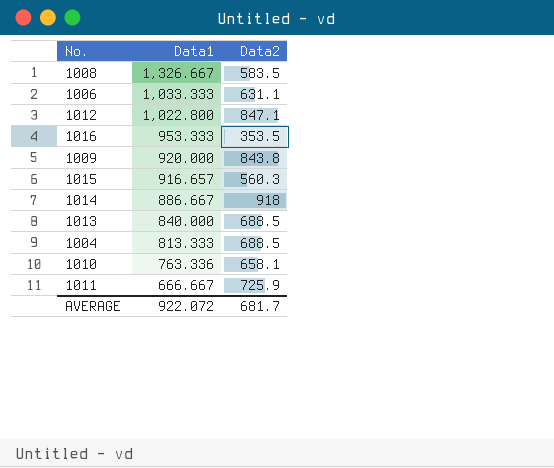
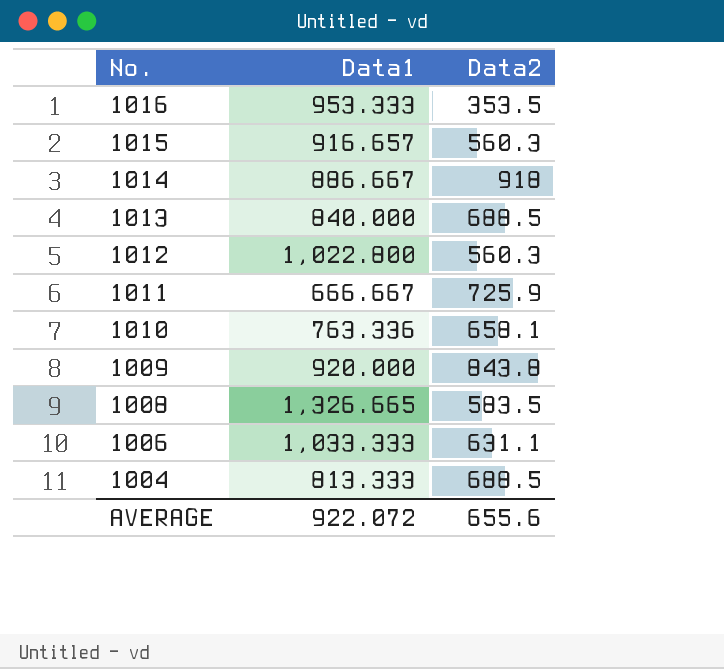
row order: Data1 descending -> No. descending
1012 | Data2: 847.1 -> 560.3
1008 | Data1: 1,326.667 -> 1,326.665
AVERAGE | Data2: 681.7 -> 655.6

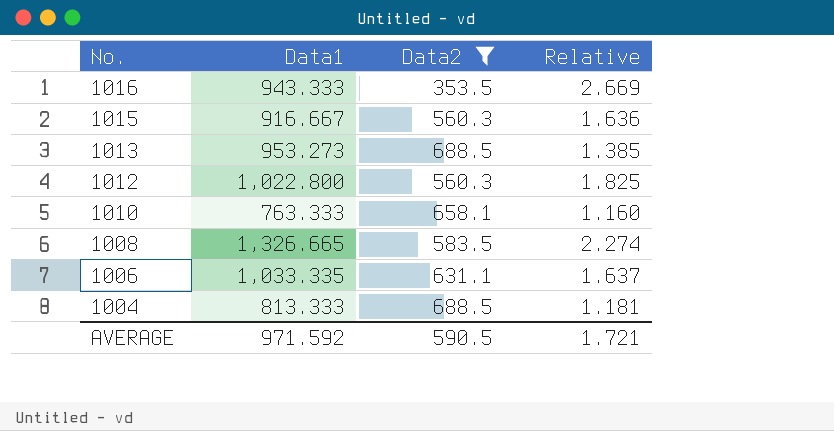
filter: none -> Data2 <= 688.5
column Relative | formula: none -> [Data1] / [Data2]
1016 | Data1: 953.333 -> 943.333
1015 | Data1: 916.657 -> 916.667
1013 | Data1: 840.000 -> 953.273
1010 | Data1: 763.336 -> 763.333
1006 | Data1: 1,033.333 -> 1,033.335
AVERAGE | Data1: 922.072 -> 971.592
AVERAGE | Data2: 655.6 -> 590.5

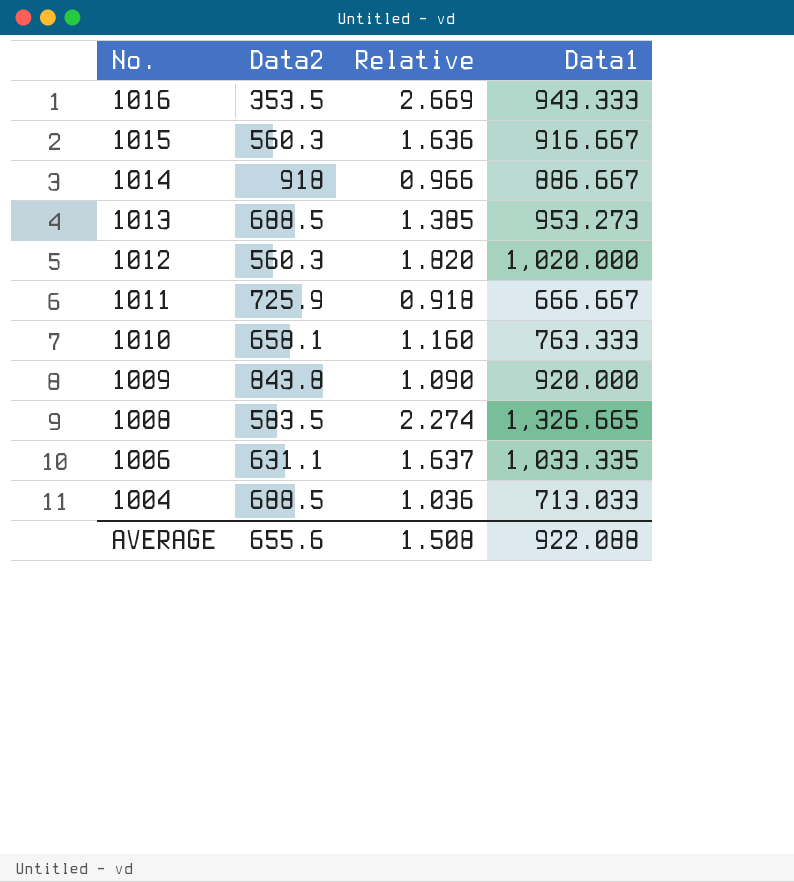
filter: Data2 <= 688.5 -> none
column Data1 | position: 2 -> 4
1012 | Relative: 1.825 -> 1.820
1012 | Data1: 1,022.800 -> 1,020.000
1004 | Relative: 1.181 -> 1.036
1004 | Data1: 813.333 -> 713.033
AVERAGE | Data2: 590.5 -> 655.6
AVERAGE | Relative: 1.721 -> 1.508
AVERAGE | Data1: 971.592 -> 922.088

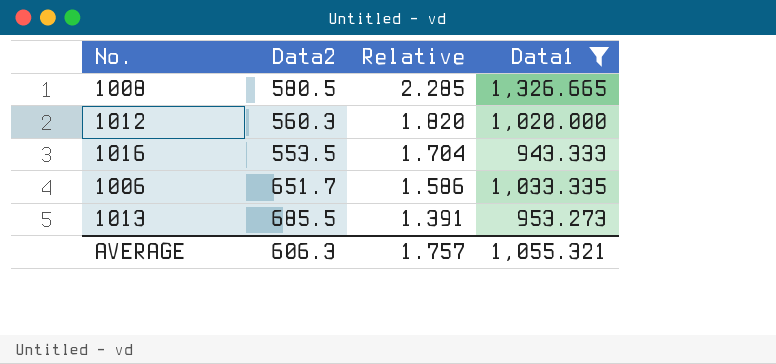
filter: none -> Data1 >= 943.333
row order: No. descending -> Relative descending
1008 | Data2: 583.5 -> 580.5
1008 | Relative: 2.274 -> 2.285
1016 | Data2: 353.5 -> 553.5
1016 | Relative: 2.669 -> 1.704
1006 | Data2: 631.1 -> 651.7
1006 | Relative: 1.637 -> 1.586
1013 | Data2: 688.5 -> 685.5
1013 | Relative: 1.385 -> 1.391
AVERAGE | Data2: 655.6 -> 606.3
AVERAGE | Relative: 1.508 -> 1.757
AVERAGE | Data1: 922.088 -> 1,055.321

